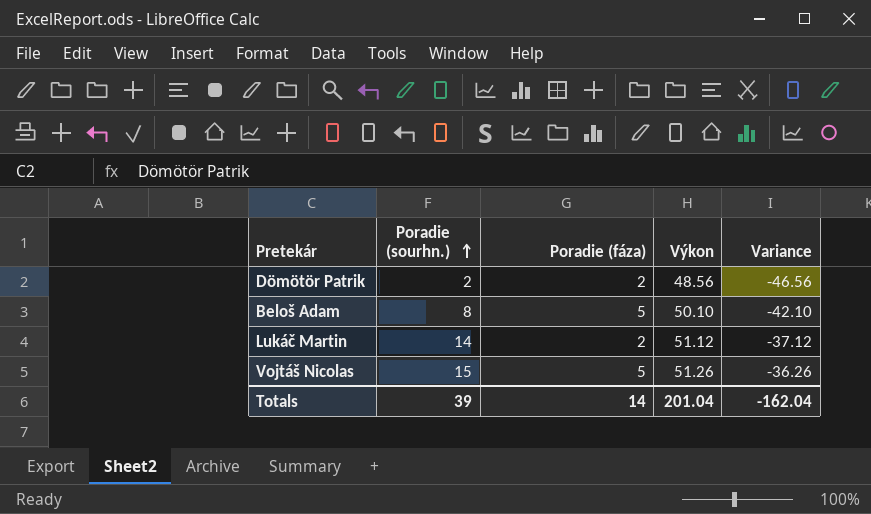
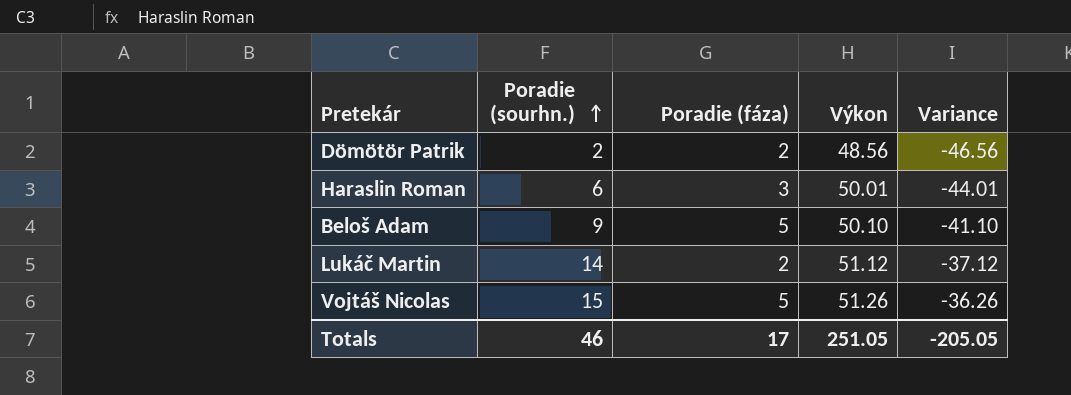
row Haraslin Roman: none -> 6 | 3 | 50.01 | -44.01
Beloš Adam | Poradie (sourhn.): 8 -> 9
Beloš Adam | Variance: -42.10 -> -41.10
Totals | Poradie (sourhn.): 39 -> 46
Totals | Poradie (fáza): 14 -> 17
Totals | Výkon: 201.04 -> 251.05
Totals | Variance: -162.04 -> -205.05

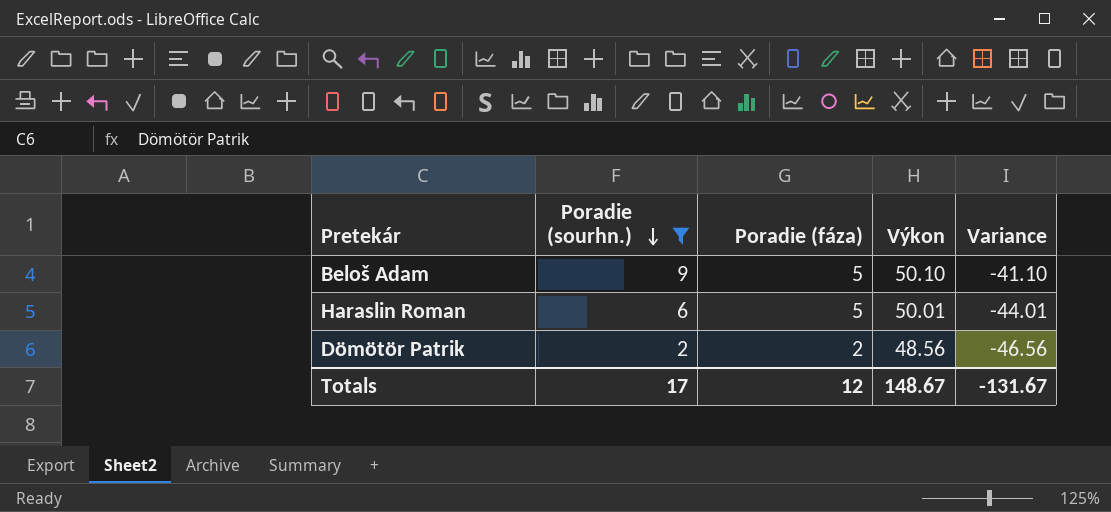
filter: none -> Poradie (sourhn.) <= 9
row order: Poradie (sourhn.) ascending -> Poradie (sourhn.) descending
Haraslin Roman | Poradie (fáza): 3 -> 5
Totals | Poradie (sourhn.): 46 -> 17
Totals | Poradie (fáza): 17 -> 12
Totals | Výkon: 251.05 -> 148.67
Totals | Variance: -205.05 -> -131.67

